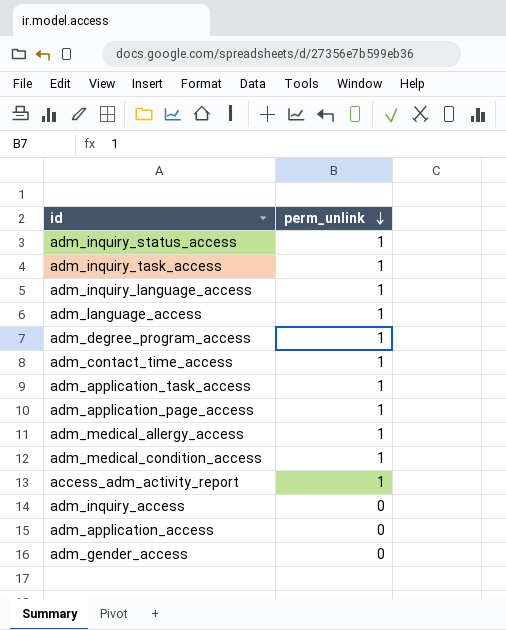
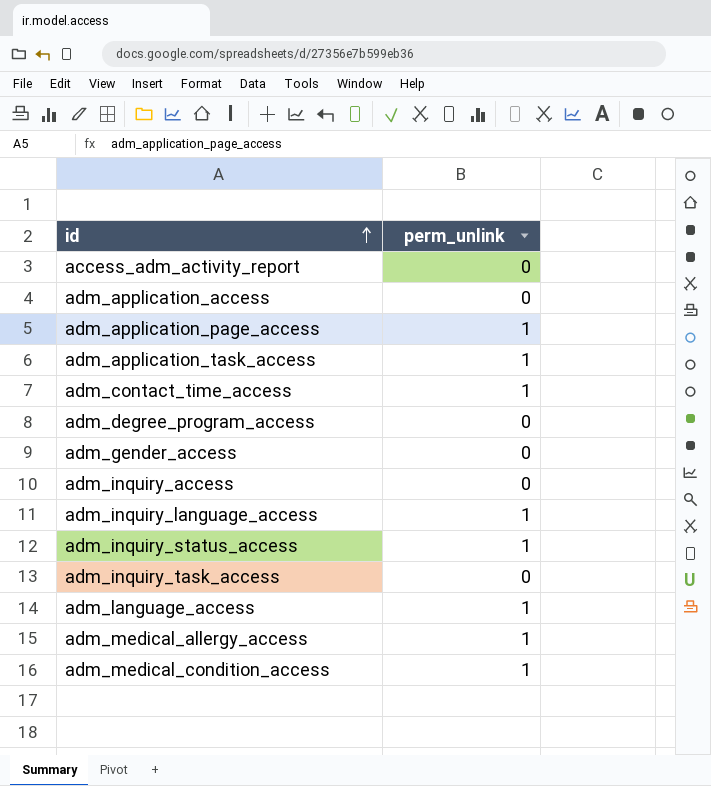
row order: perm_unlink descending -> id ascending
access_adm_activity_report | perm_unlink: 1 -> 0
adm_degree_program_access | perm_unlink: 1 -> 0
adm_inquiry_task_access | perm_unlink: 1 -> 0

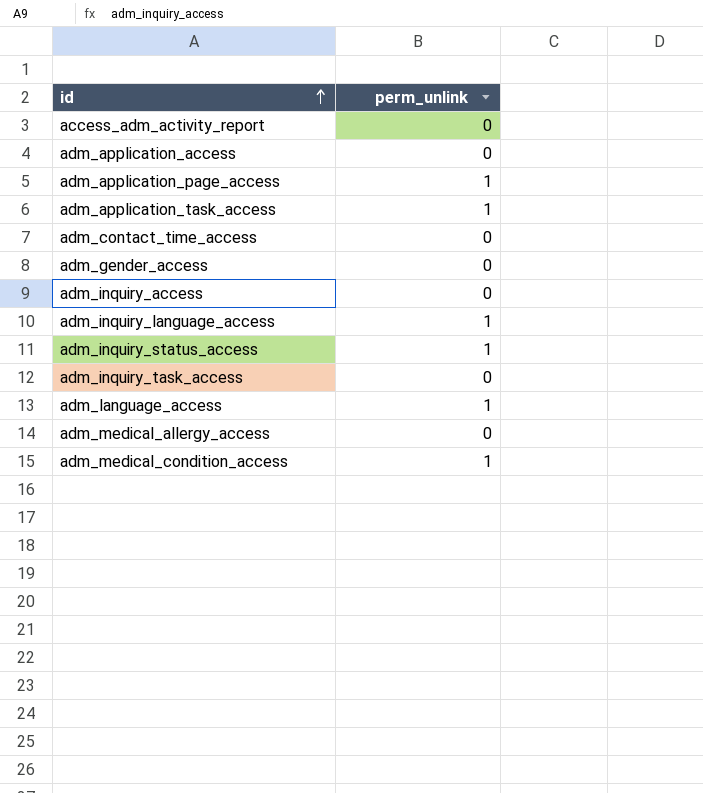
row adm_degree_program_access: 0 -> none
adm_contact_time_access | perm_unlink: 1 -> 0
adm_medical_allergy_access | perm_unlink: 1 -> 0

